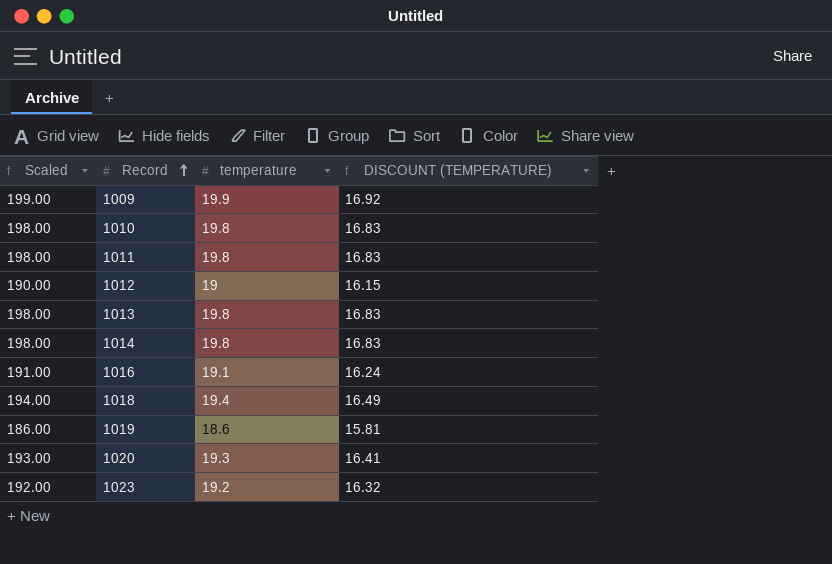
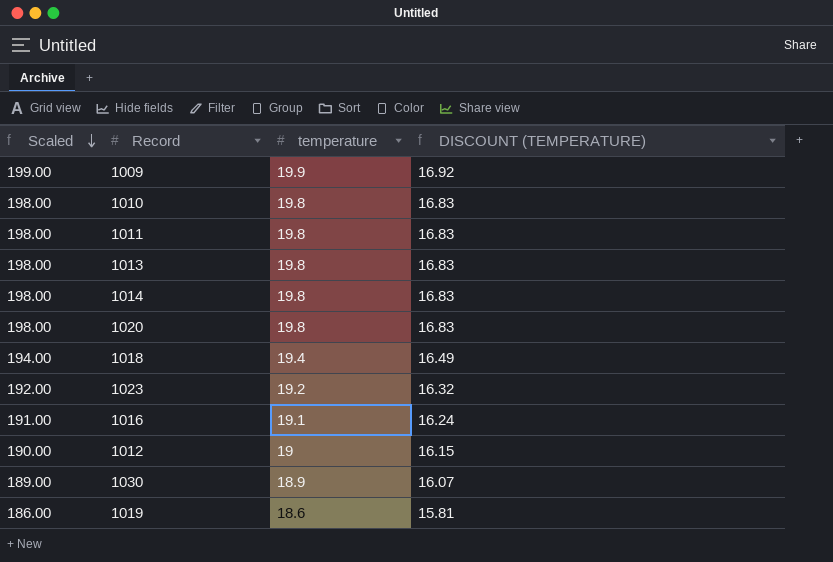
row order: Record ascending -> Scaled descending
1020 | Scaled: 193.00 -> 198.00
1020 | temperature: 19.3 -> 19.8
1020 | DISCOUNT (TEMPERATURE): 16.41 -> 16.83
row 1030: none -> 189.00 | 18.9 | 16.07

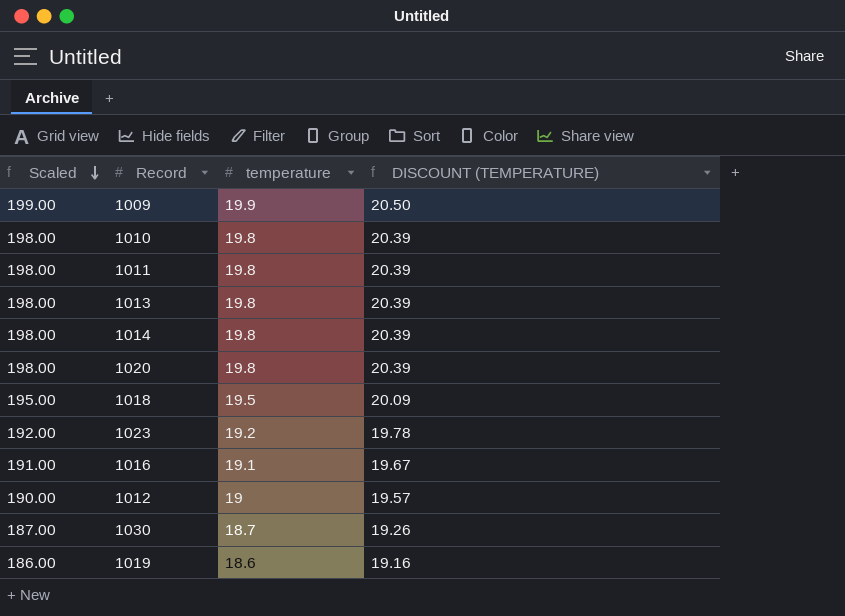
column DISCOUNT (TEMPERATURE) | formula: [temperature] * 0.85 -> [temperature] * 1.03
1018 | Scaled: 194.00 -> 195.00
1018 | temperature: 19.4 -> 19.5
1030 | Scaled: 189.00 -> 187.00
1030 | temperature: 18.9 -> 18.7

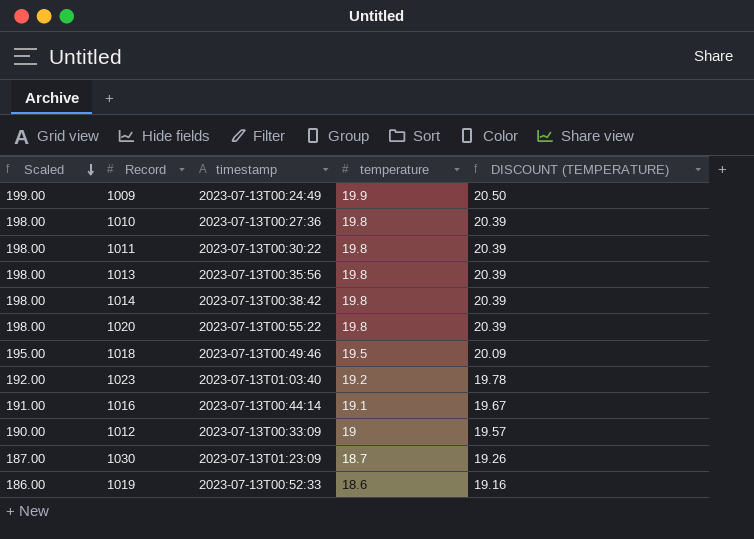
column timestamp | position: none -> 3

